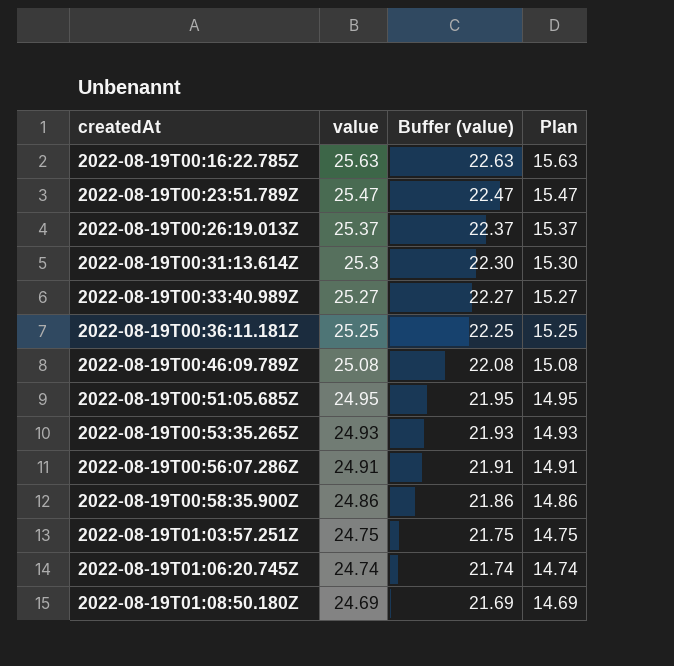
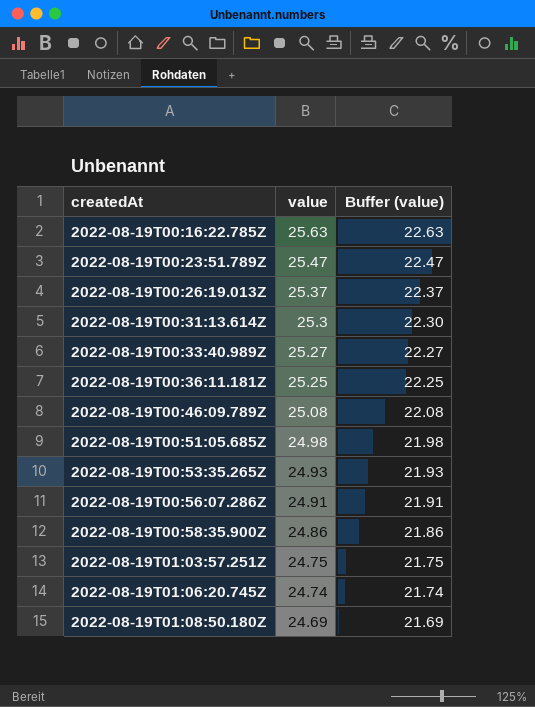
column Plan | formula: [value] - 10 -> none
2022-08-19T00:51:05.685Z | value: 24.95 -> 24.98
2022-08-19T00:51:05.685Z | Buffer (value): 21.95 -> 21.98

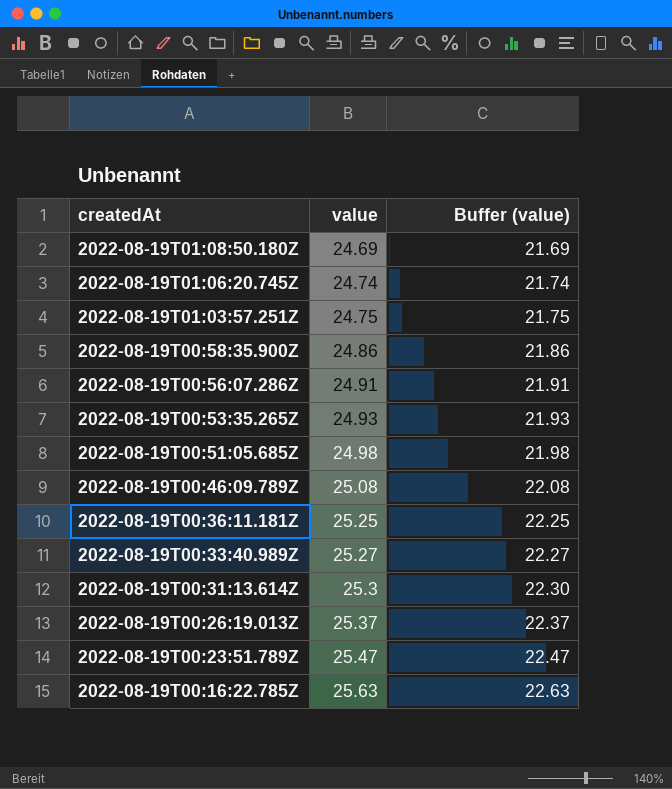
row order: createdAt ascending -> createdAt descending

